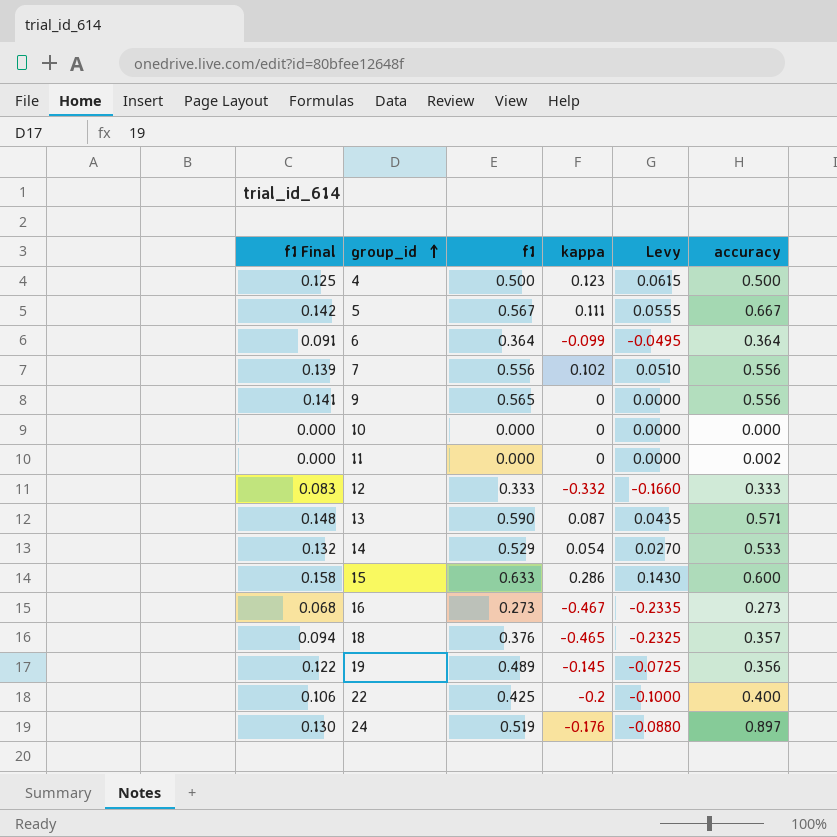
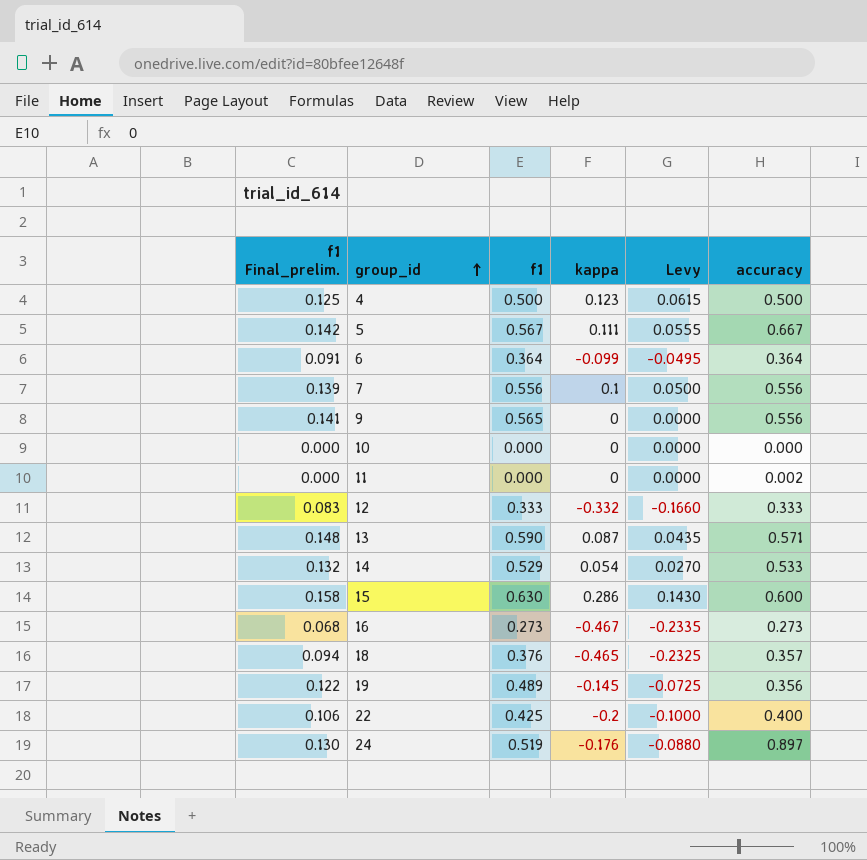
column name: f1 Final -> f1 Final_prelim.
7 | kappa: 0.102 -> 0.1
7 | Levy: 0.0510 -> 0.0500
15 | f1: 0.633 -> 0.630

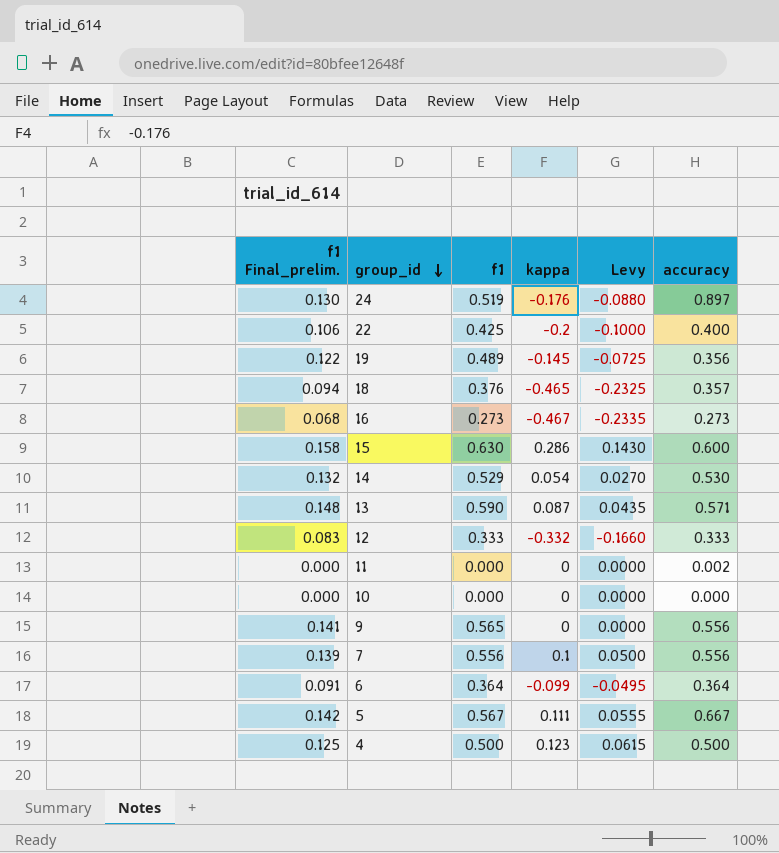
row order: group_id ascending -> group_id descending
14 | accuracy: 0.533 -> 0.530

